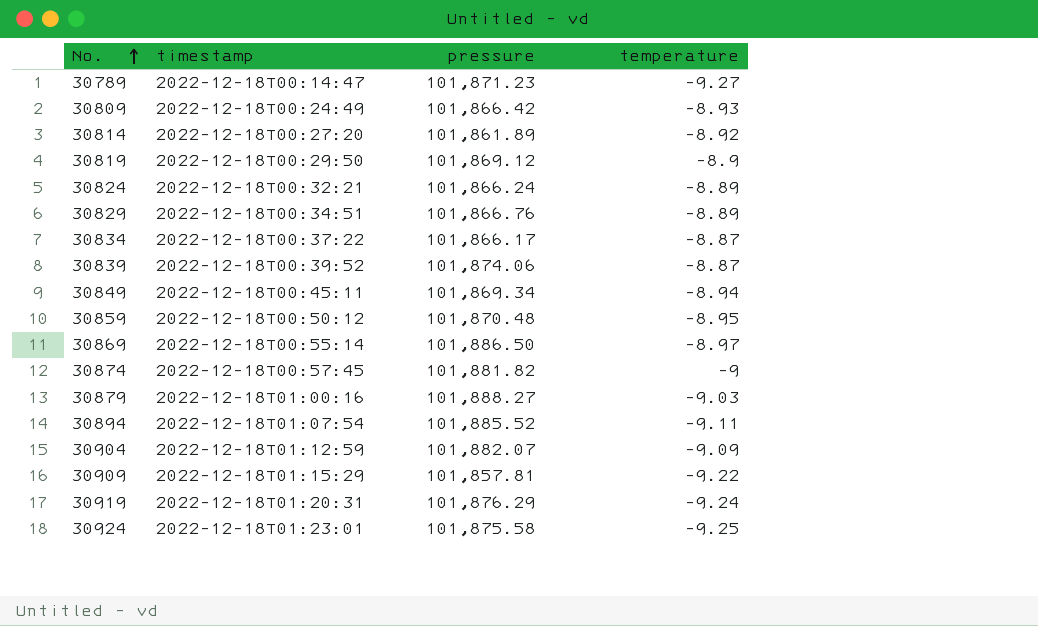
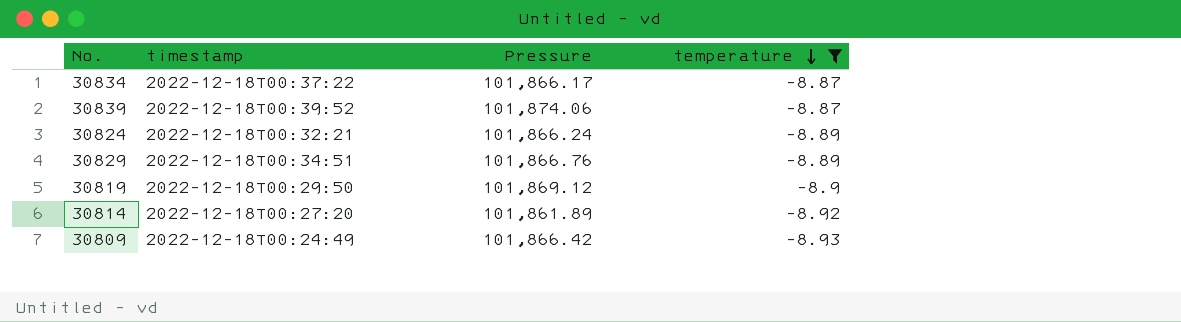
filter: none -> temperature >= -8.93
row order: No. ascending -> temperature descending
column name: pressure -> Pressure

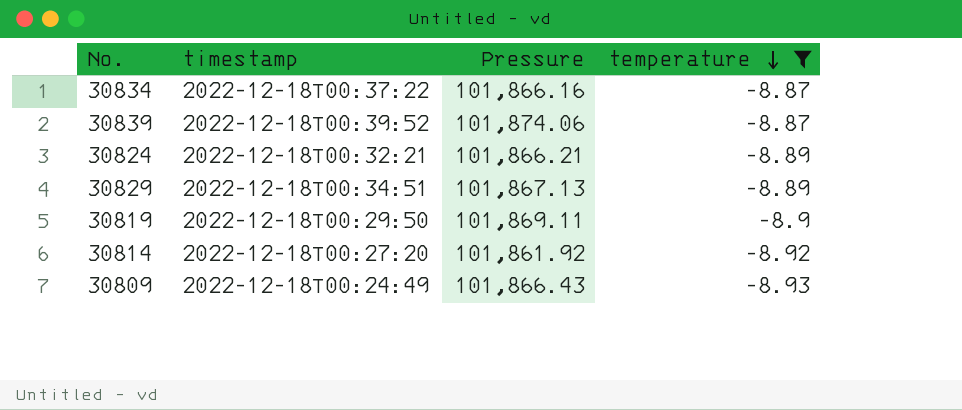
30834 | Pressure: 101,866.17 -> 101,866.16
30824 | Pressure: 101,866.24 -> 101,866.21
30829 | Pressure: 101,866.76 -> 101,867.13
30819 | Pressure: 101,869.12 -> 101,869.11
30814 | Pressure: 101,861.89 -> 101,861.92
30809 | Pressure: 101,866.42 -> 101,866.43

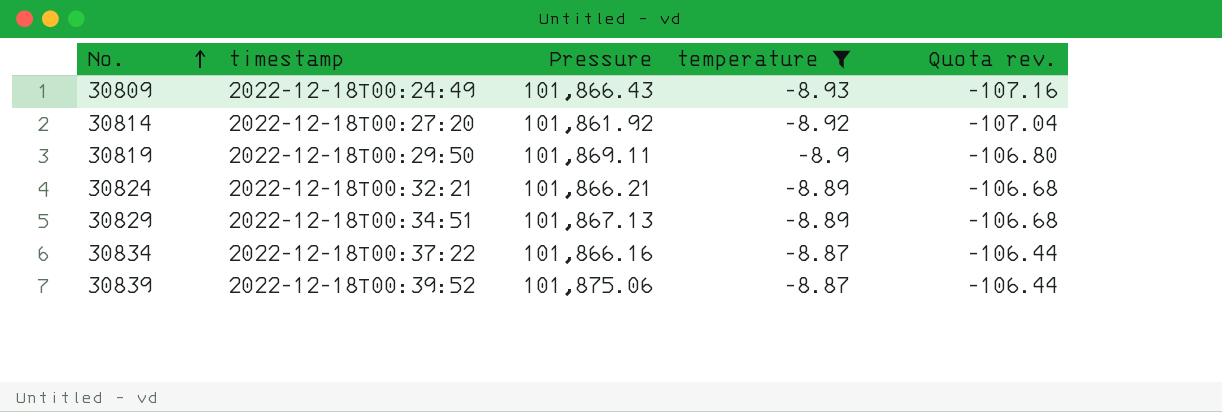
row order: temperature descending -> No. ascending
column Quota rev. | formula: none -> [temperature] * 12
30839 | Pressure: 101,874.06 -> 101,875.06

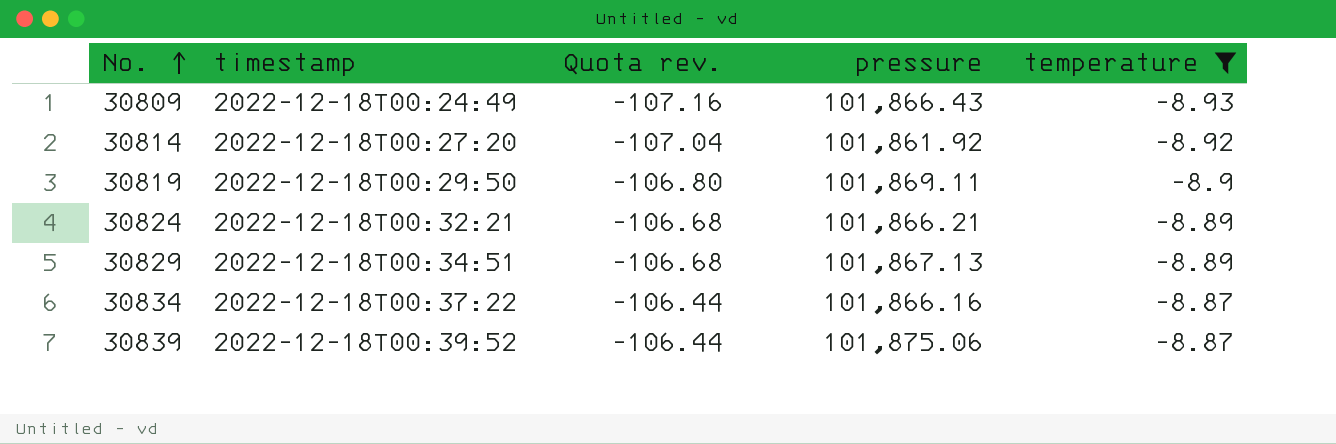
column Quota rev. | position: 5 -> 3
column name: Pressure -> pressure

